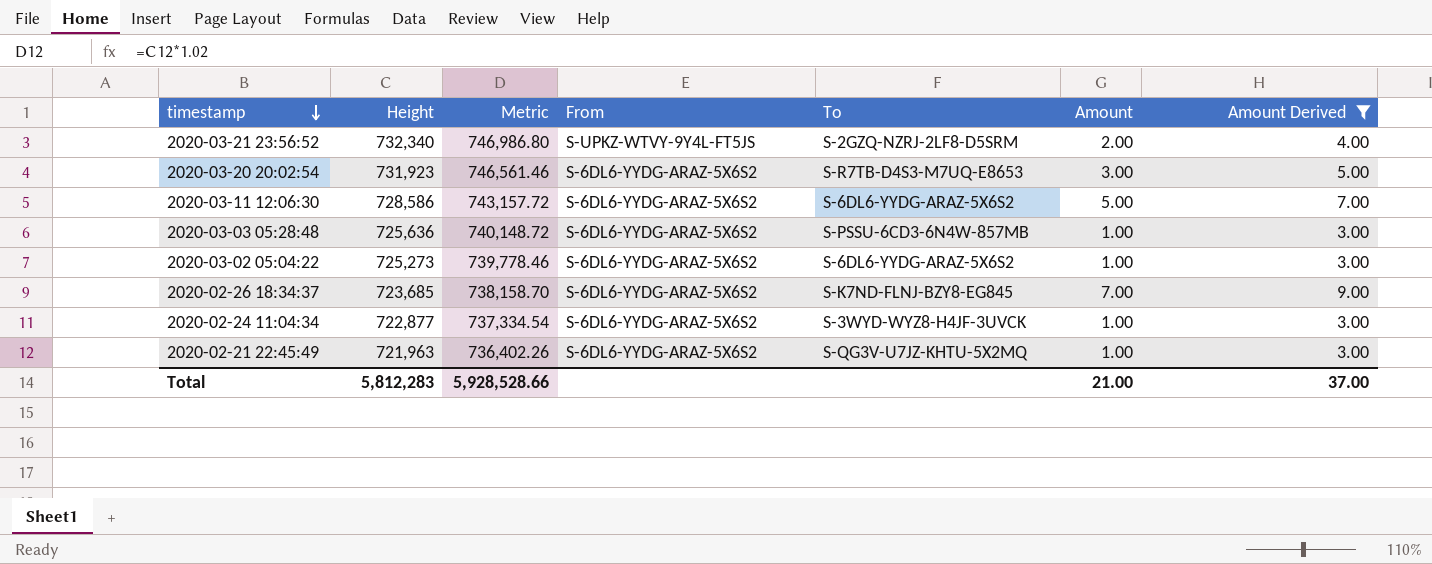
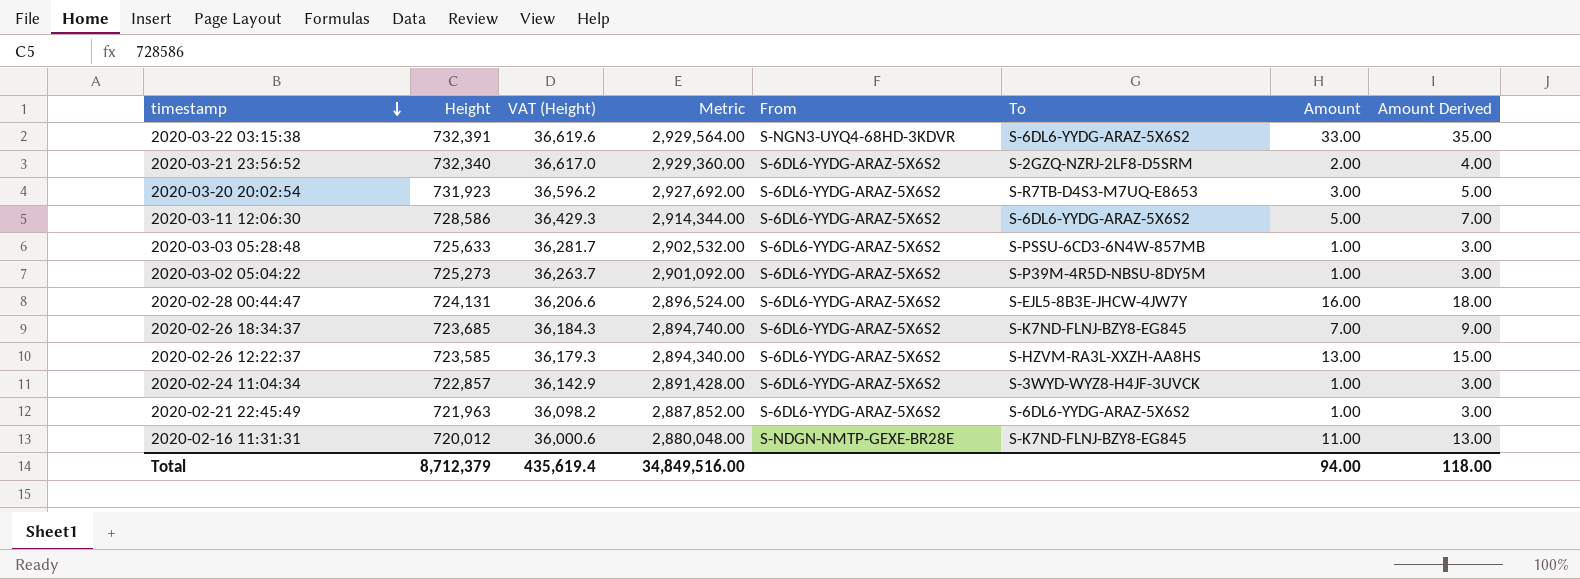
filter: Amount Derived <= 9.00 -> none
column VAT (Height) | formula: none -> [Height] * 0.05
column Metric | formula: [Height] * 1.02 -> [Height] * 4
2020-03-21 23:56:52 | From: S-UPKZ-WTVY-9Y4L-FT5JS -> S-6DL6-YYDG-ARAZ-5X6S2
2020-03-03 05:28:48 | Height: 725,636 -> 725,633
2020-03-02 05:04:22 | To: S-6DL6-YYDG-ARAZ-5X6S2 -> S-P39M-4R5D-NBSU-8DY5M
2020-02-24 11:04:34 | Height: 722,877 -> 722,857
2020-02-21 22:45:49 | To: S-QG3V-U7JZ-KHTU-5X2MQ -> S-6DL6-YYDG-ARAZ-5X6S2
Total | Height: 5,812,283 -> 8,712,379
Total | Metric: 5,928,528.66 -> 34,849,516.00
Total | Amount: 21.00 -> 94.00
Total | Amount Derived: 37.00 -> 118.00

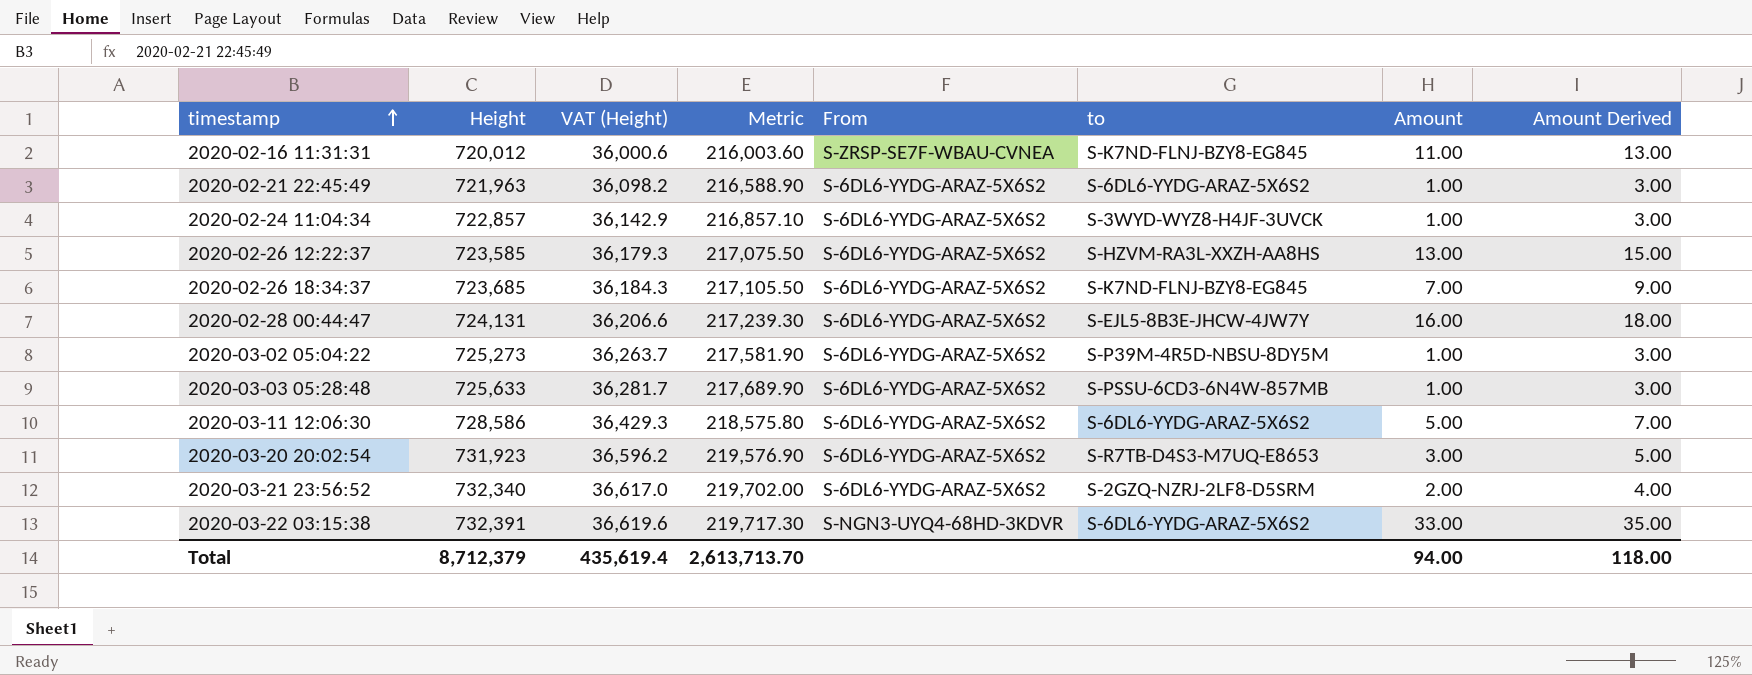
row order: timestamp descending -> timestamp ascending
column Metric | formula: [Height] * 4 -> [Height] * 0.3
column name: To -> to
2020-02-16 11:31:31 | From: S-NDGN-NMTP-GEXE-BR28E -> S-ZRSP-SE7F-WBAU-CVNEA
Total | Metric: 34,849,516.00 -> 2,613,713.70

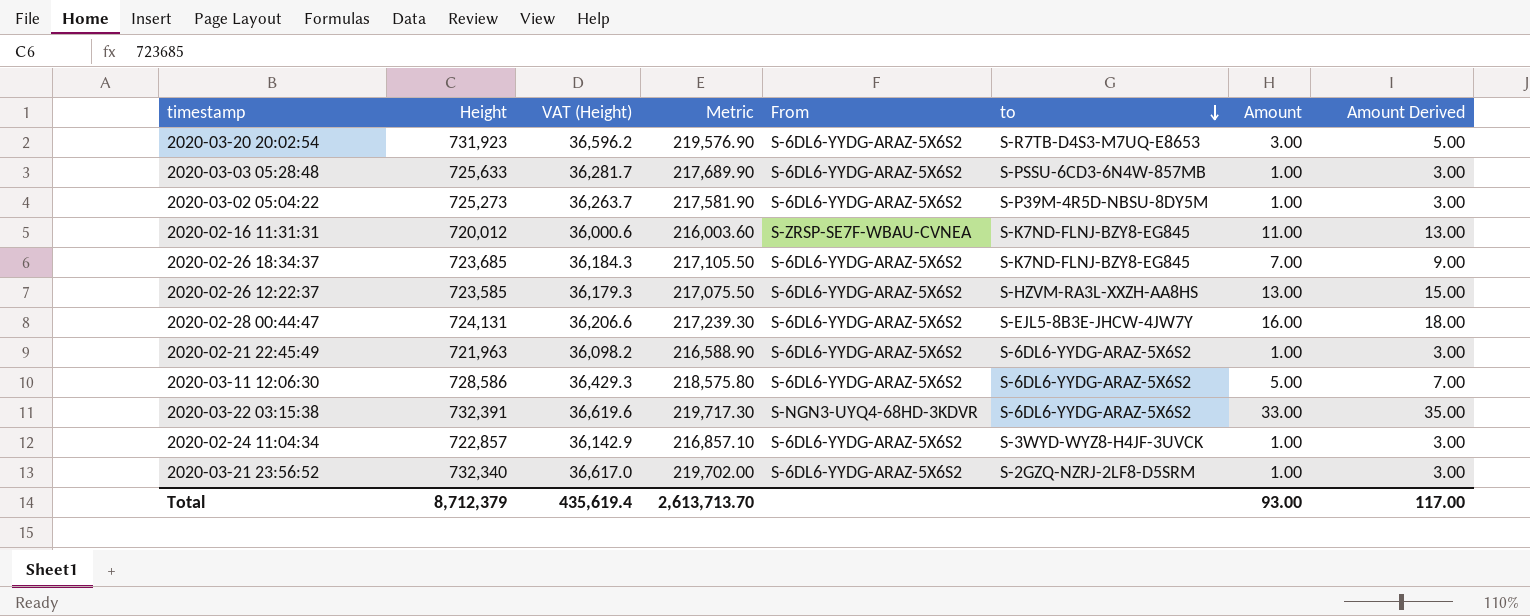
row order: timestamp ascending -> to descending
2020-03-21 23:56:52 | Amount: 2.00 -> 1.00
2020-03-21 23:56:52 | Amount Derived: 4.00 -> 3.00
Total | Amount: 94.00 -> 93.00
Total | Amount Derived: 118.00 -> 117.00

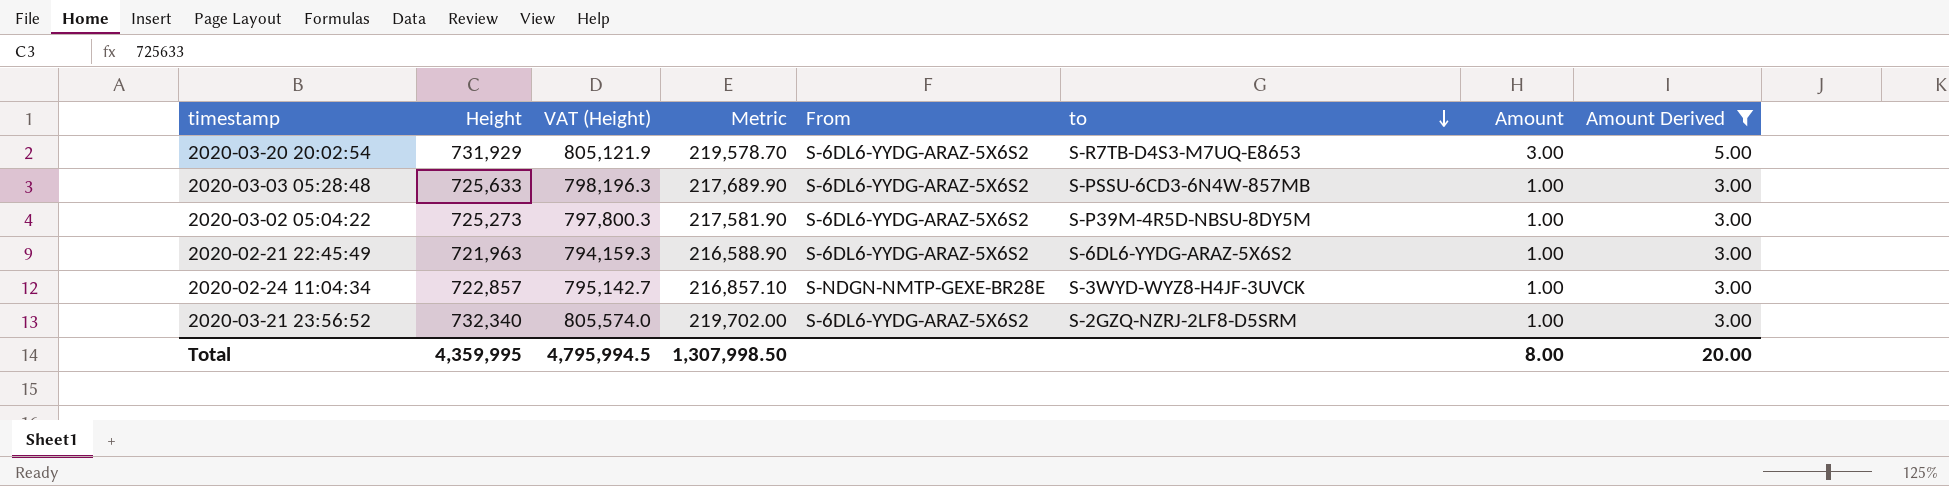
filter: none -> Amount Derived <= 5.00
column VAT (Height) | formula: [Height] * 0.05 -> [Height] * 1.1
2020-03-20 20:02:54 | Height: 731,923 -> 731,929
2020-03-20 20:02:54 | Metric: 219,576.90 -> 219,578.70
2020-02-24 11:04:34 | From: S-6DL6-YYDG-ARAZ-5X6S2 -> S-NDGN-NMTP-GEXE-BR28E
Total | Height: 8,712,379 -> 4,359,995
Total | VAT (Height): 435,619.4 -> 4,795,994.5
Total | Metric: 2,613,713.70 -> 1,307,998.50
Total | Amount: 93.00 -> 8.00
Total | Amount Derived: 117.00 -> 20.00

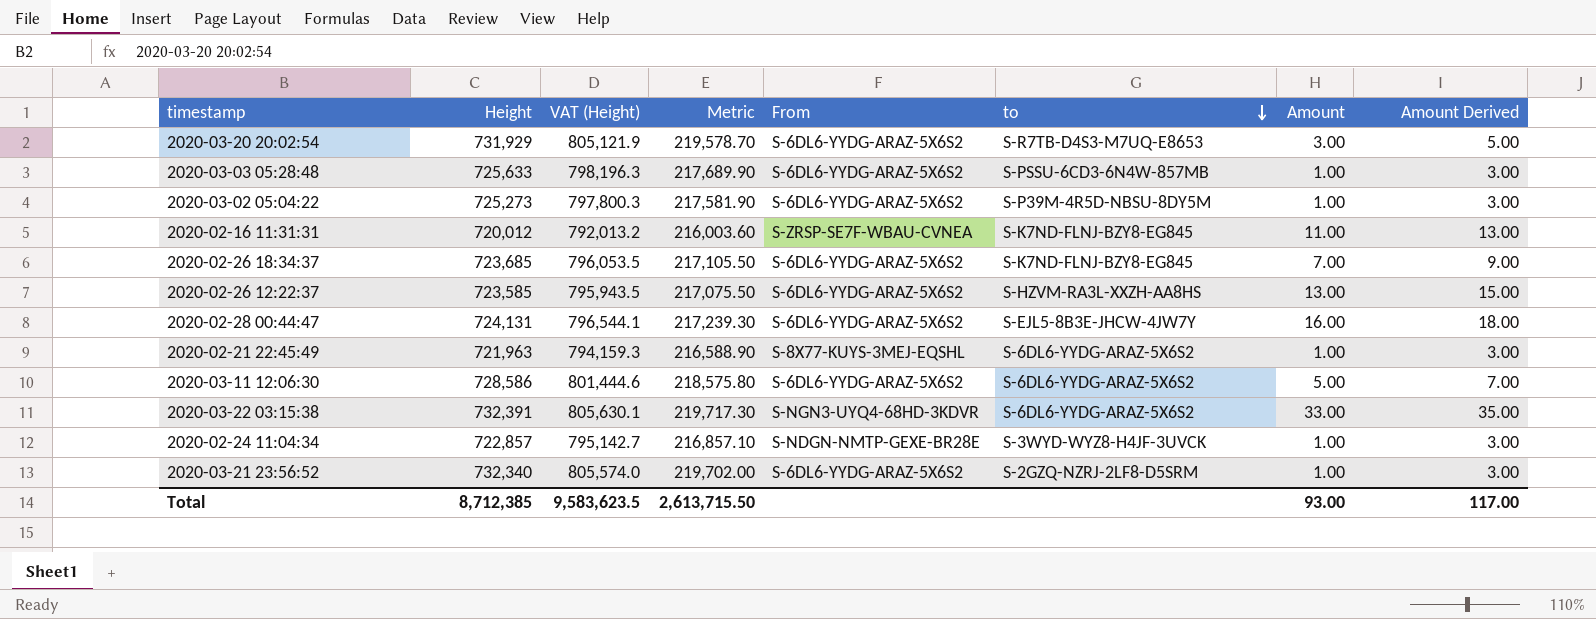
filter: Amount Derived <= 5.00 -> none
2020-02-21 22:45:49 | From: S-6DL6-YYDG-ARAZ-5X6S2 -> S-8X77-KUYS-3MEJ-EQSHL
Total | Height: 4,359,995 -> 8,712,385
Total | VAT (Height): 4,795,994.5 -> 9,583,623.5
Total | Metric: 1,307,998.50 -> 2,613,715.50
Total | Amount: 8.00 -> 93.00
Total | Amount Derived: 20.00 -> 117.00

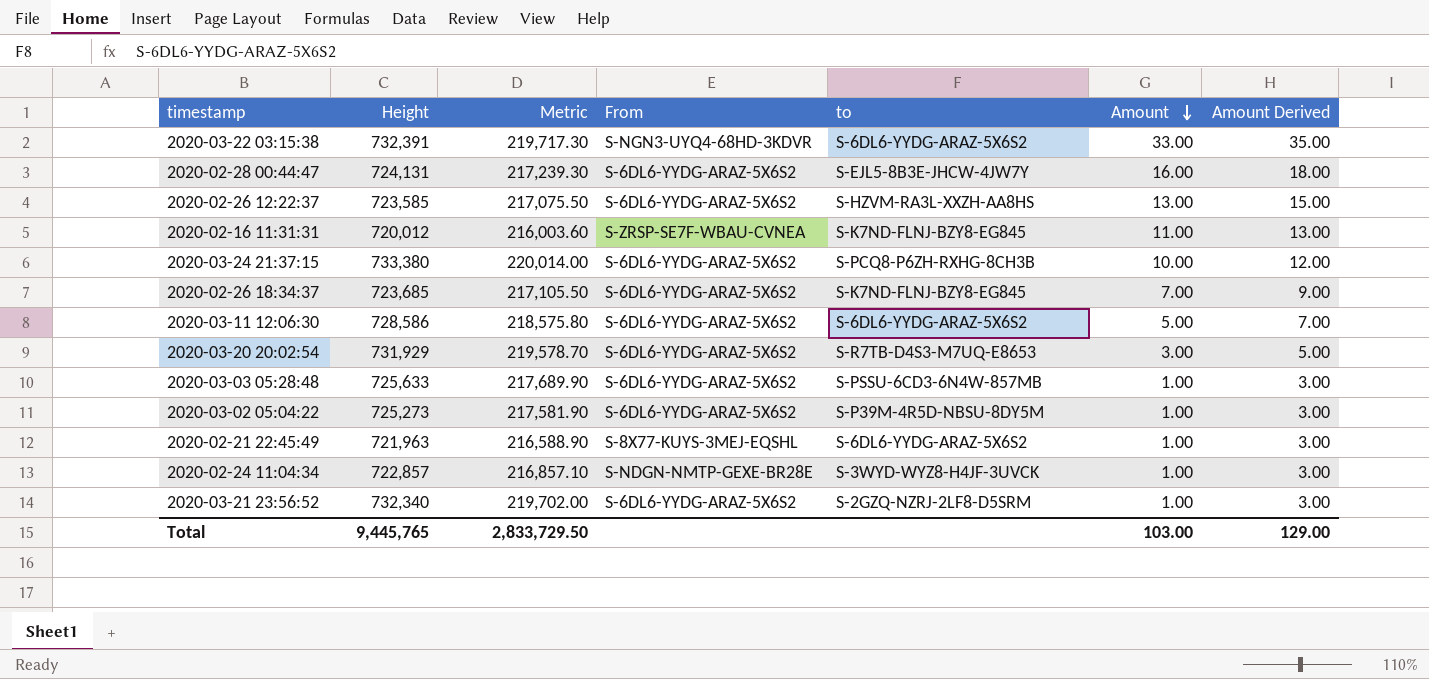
row order: to descending -> Amount descending
column VAT (Height) | formula: [Height] * 1.1 -> none
row 2020-03-24 21:37:15: none -> 733,380 | 220,014.00 | S-6DL6-YYDG-ARAZ-5X6S2 | S-PCQ8-P6ZH-RXHG-8CH3B | 10.00 | 12.00
Total | Height: 8,712,385 -> 9,445,765
Total | Metric: 2,613,715.50 -> 2,833,729.50
Total | Amount: 93.00 -> 103.00
Total | Amount Derived: 117.00 -> 129.00

